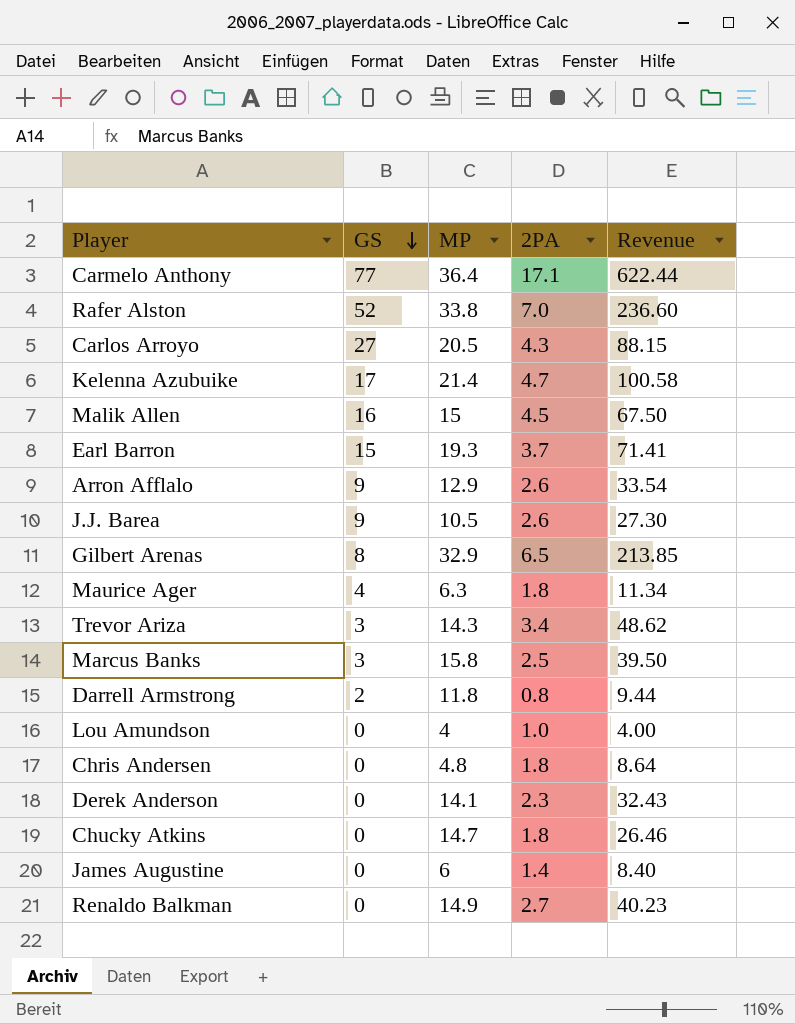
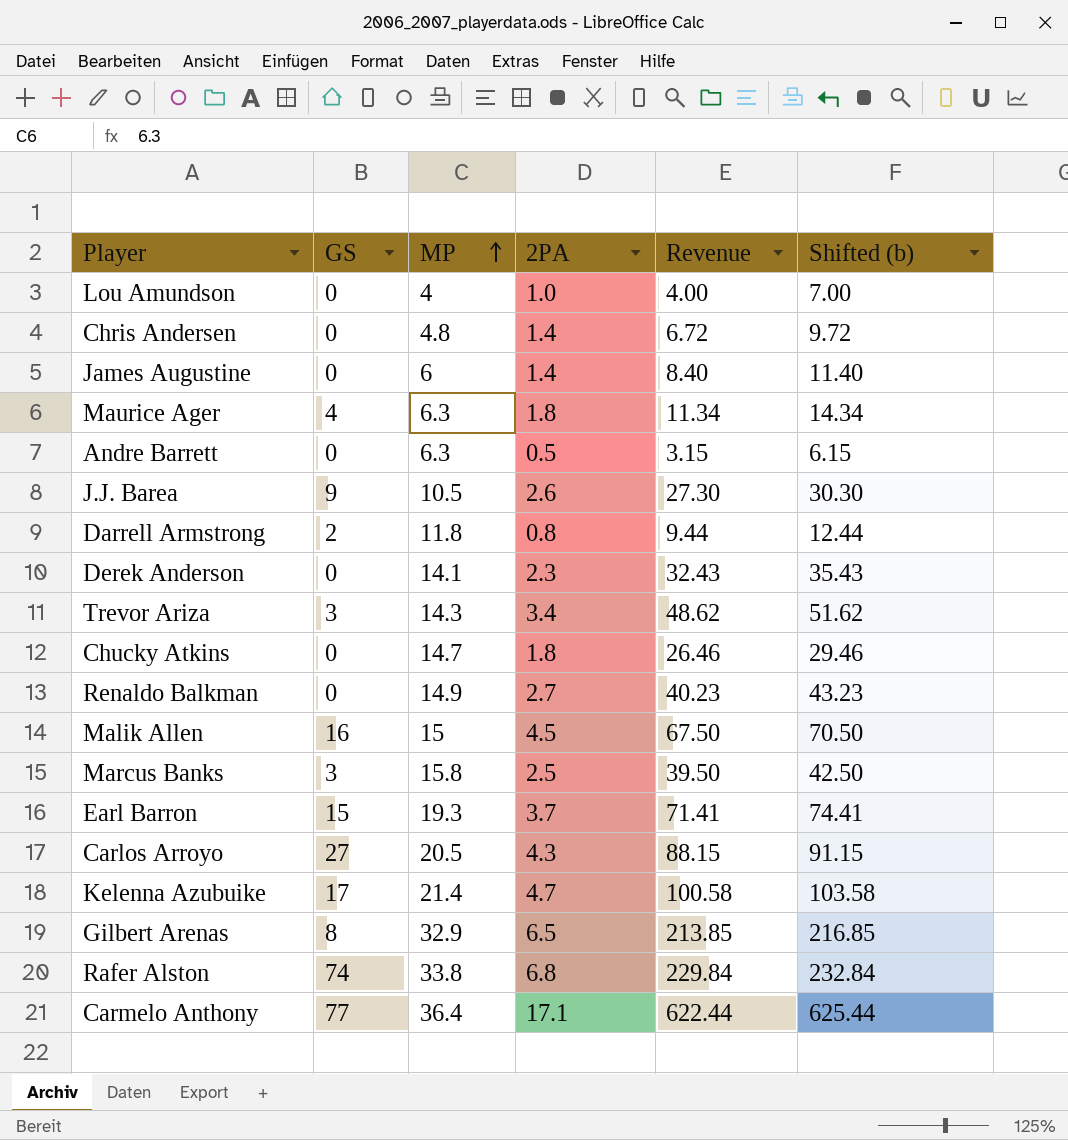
row order: GS descending -> MP ascending
column Shifted (b) | formula: none -> [Revenue] + 3
row Arron Afflalo: 9 | 12.9 | 2.6 | 33.54 -> none
Chris Andersen | 2PA: 1.8 -> 1.4
Chris Andersen | Revenue: 8.64 -> 6.72
row Andre Barrett: none -> 0 | 6.3 | 0.5 | 3.15 | 6.15
Rafer Alston | GS: 52 -> 74
Rafer Alston | 2PA: 7.0 -> 6.8
Rafer Alston | Revenue: 236.60 -> 229.84

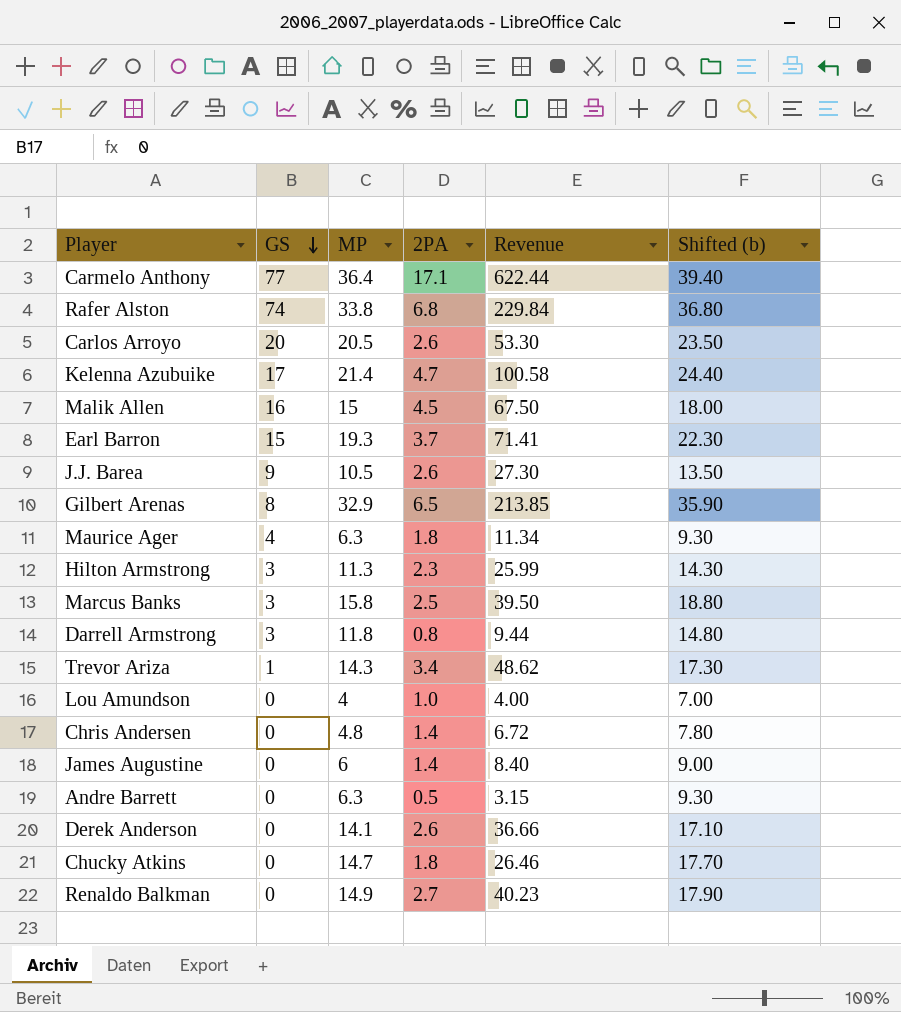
row order: MP ascending -> GS descending
column Shifted (b) | formula: [Revenue] + 3 -> [MP] + 3
Carlos Arroyo | GS: 27 -> 20
Carlos Arroyo | 2PA: 4.3 -> 2.6
Carlos Arroyo | Revenue: 88.15 -> 53.30
row Hilton Armstrong: none -> 3 | 11.3 | 2.3 | 25.99 | 14.30
Darrell Armstrong | GS: 2 -> 3
Trevor Ariza | GS: 3 -> 1
Derek Anderson | 2PA: 2.3 -> 2.6
Derek Anderson | Revenue: 32.43 -> 36.66

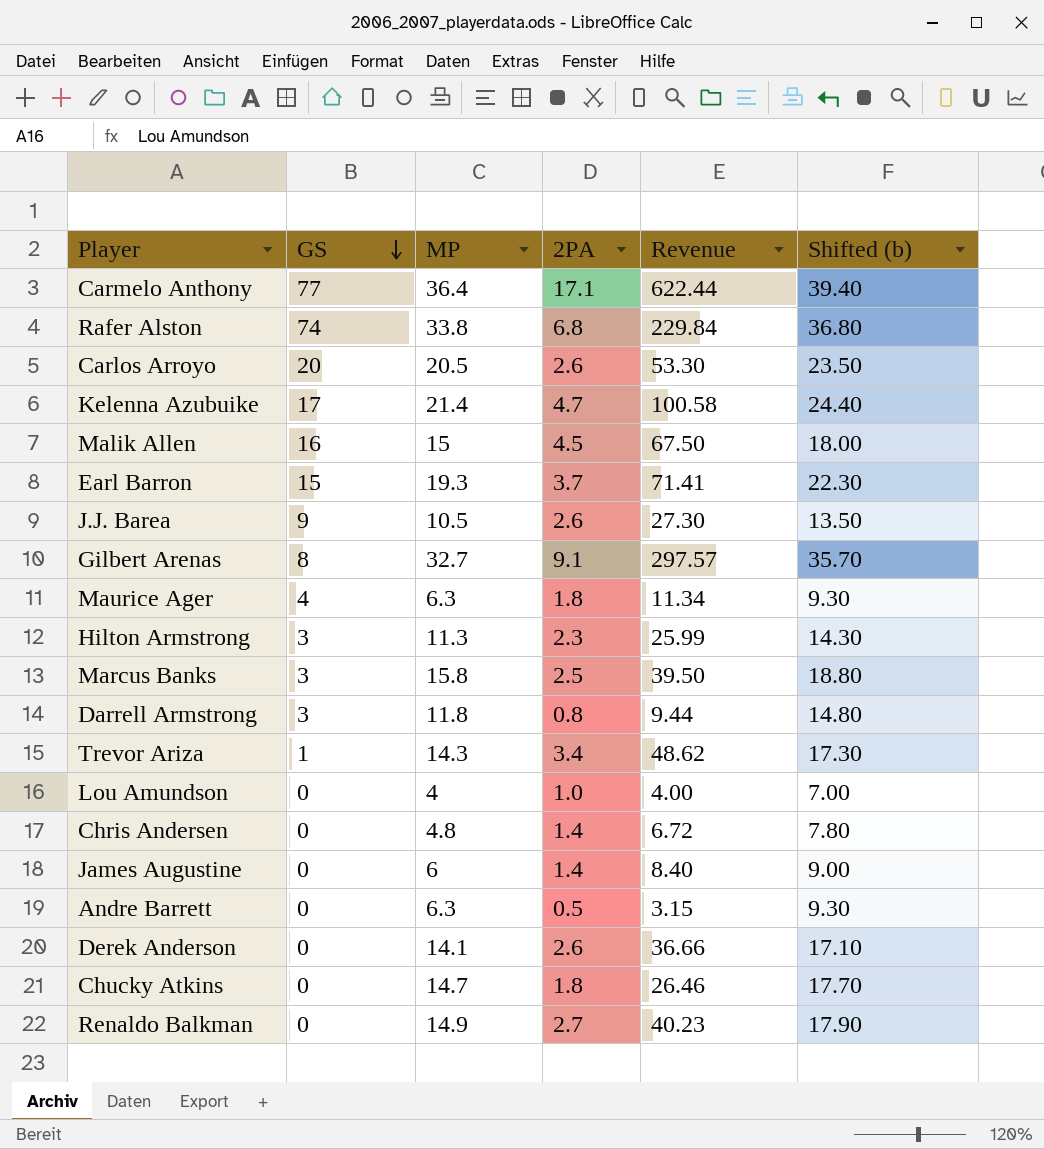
Gilbert Arenas | MP: 32.9 -> 32.7
Gilbert Arenas | 2PA: 6.5 -> 9.1
Gilbert Arenas | Revenue: 213.85 -> 297.57
Gilbert Arenas | Shifted (b): 35.90 -> 35.70

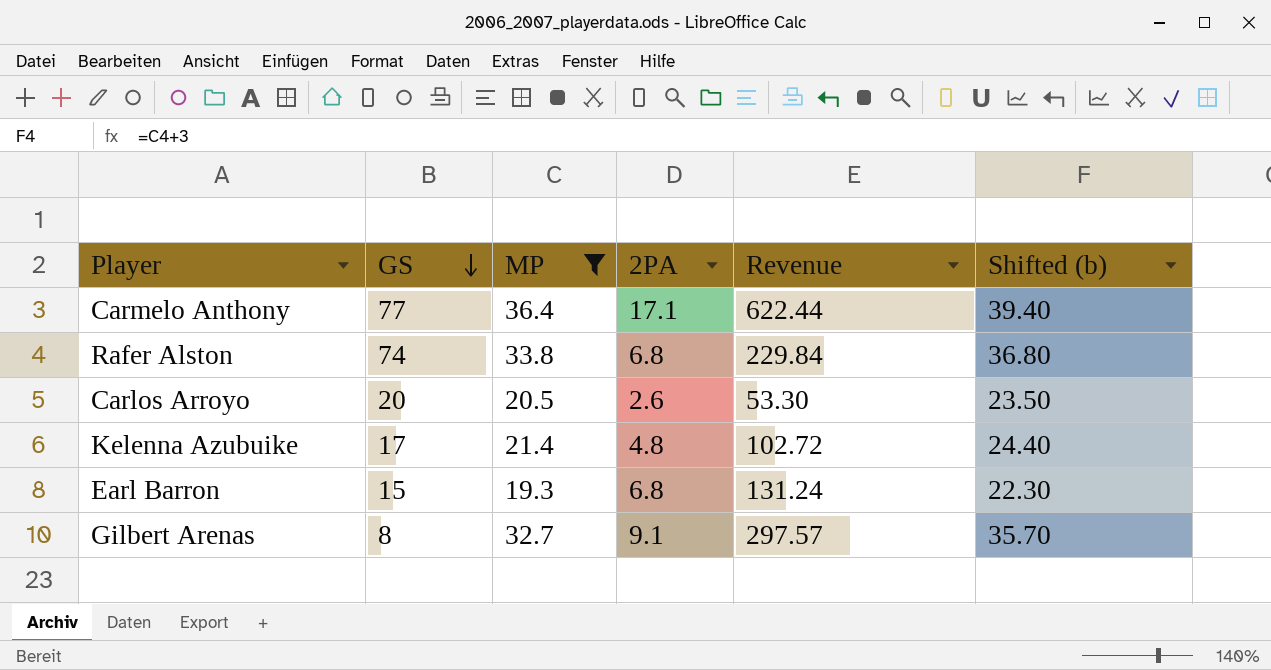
filter: none -> MP >= 19.3
Kelenna Azubuike | 2PA: 4.7 -> 4.8
Kelenna Azubuike | Revenue: 100.58 -> 102.72
Earl Barron | 2PA: 3.7 -> 6.8
Earl Barron | Revenue: 71.41 -> 131.24

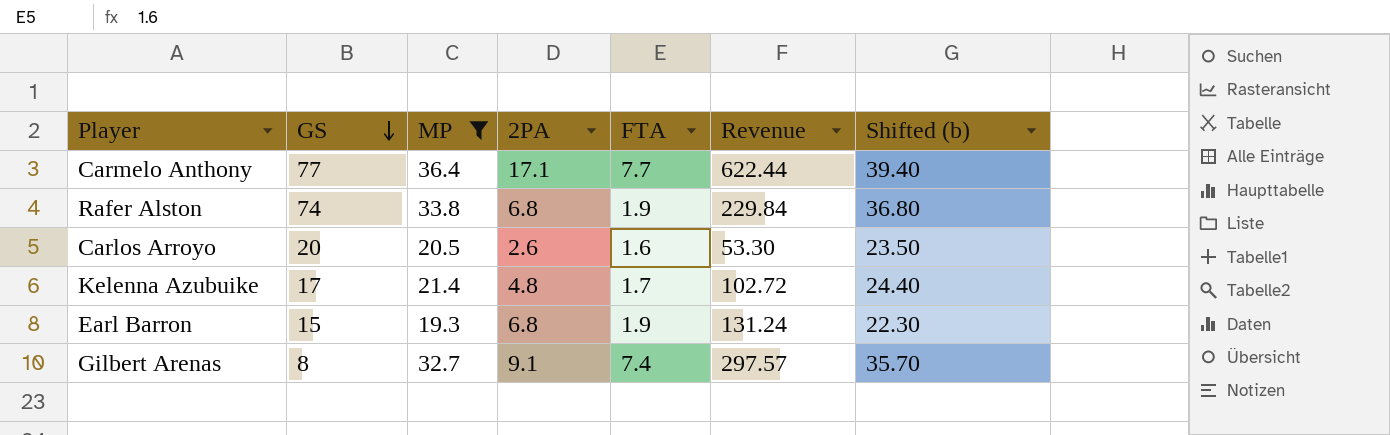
column FTA | position: none -> 5

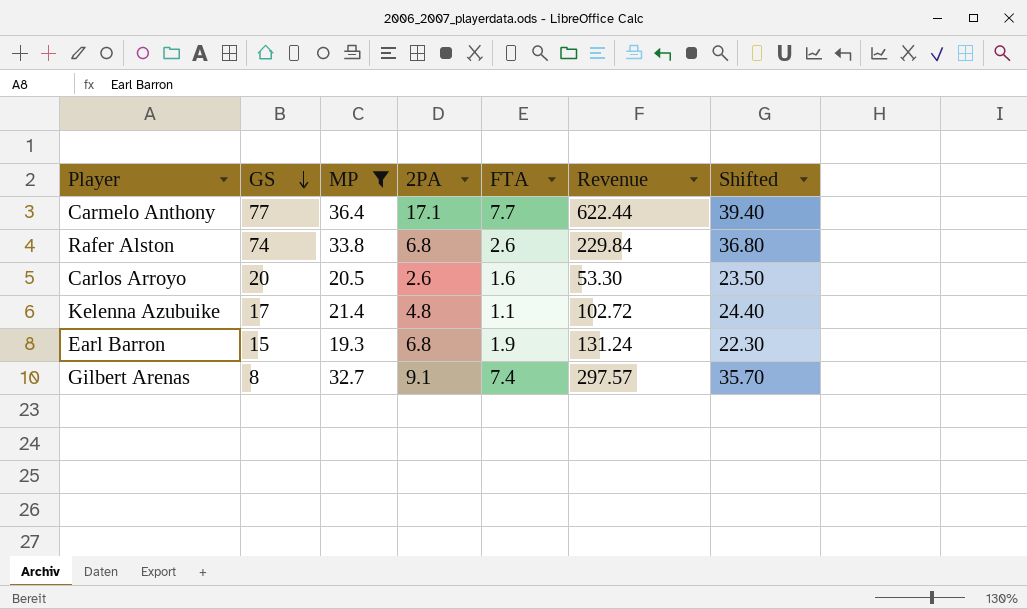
column name: Shifted (b) -> Shifted
Rafer Alston | FTA: 1.9 -> 2.6
Kelenna Azubuike | FTA: 1.7 -> 1.1

